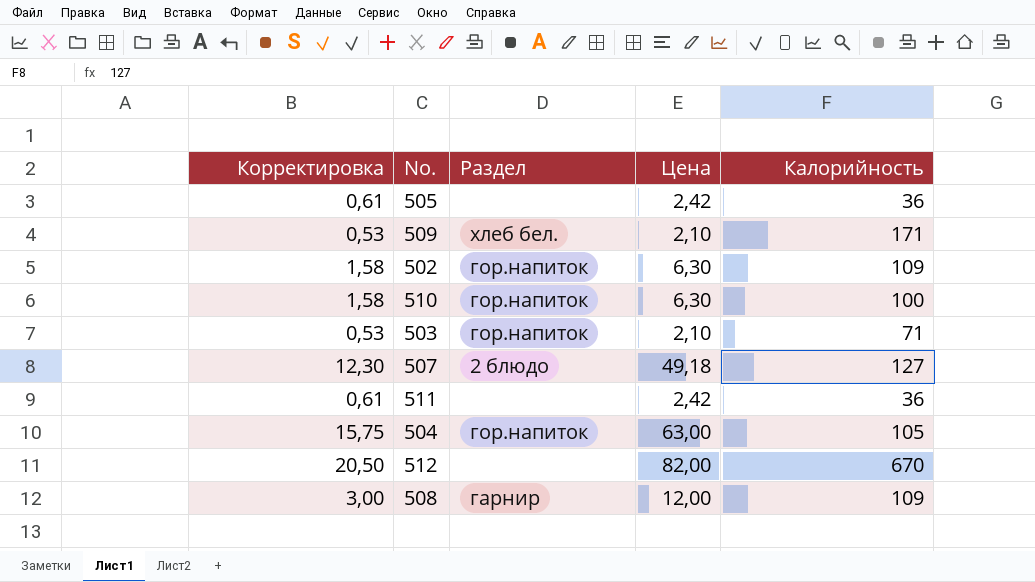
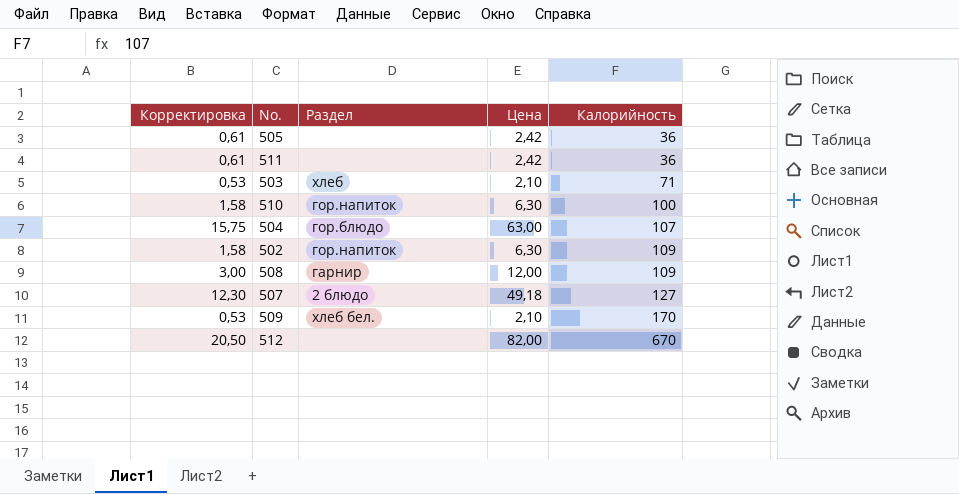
row order: none -> Калорийность ascending
503 | Раздел: гор.напиток -> хлеб
504 | Раздел: гор.напиток -> гор.блюдо
504 | Калорийность: 105 -> 107
509 | Калорийность: 171 -> 170

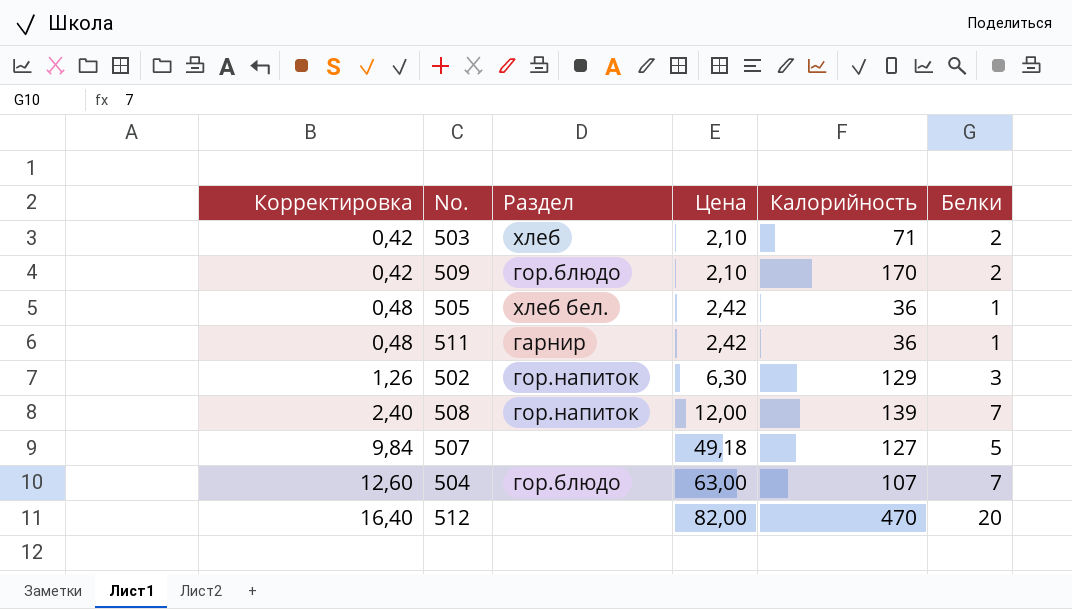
row order: Калорийность ascending -> Корректировка ascending
column Корректировка | formula: [Цена] * 0,25 -> [Цена] * 0,2
column Белки | position: none -> 6
row 510: 1,58 | гор.напиток | 6,30 | 100 -> none
509 | Раздел: хлеб бел. -> гор.блюдо
505 | Раздел: none -> хлеб бел.
511 | Раздел: none -> гарнир
502 | Калорийность: 109 -> 129
508 | Раздел: гарнир -> гор.напиток
508 | Калорийность: 109 -> 139
507 | Раздел: 2 блюдо -> none
512 | Калорийность: 670 -> 470

